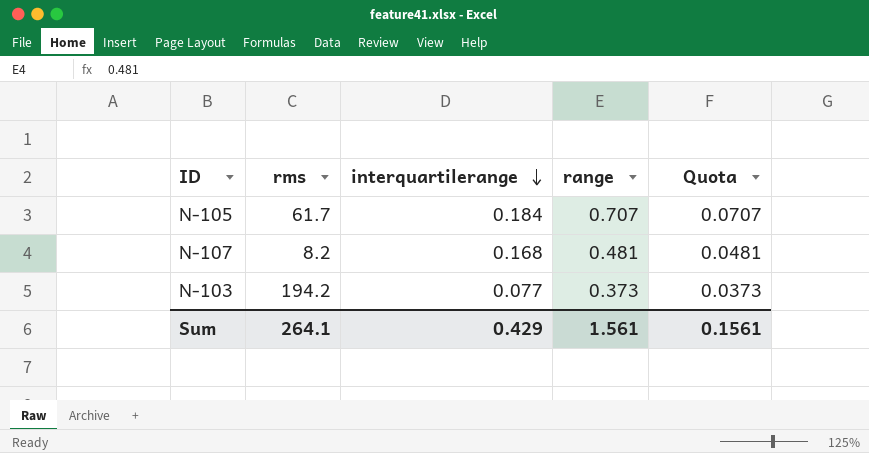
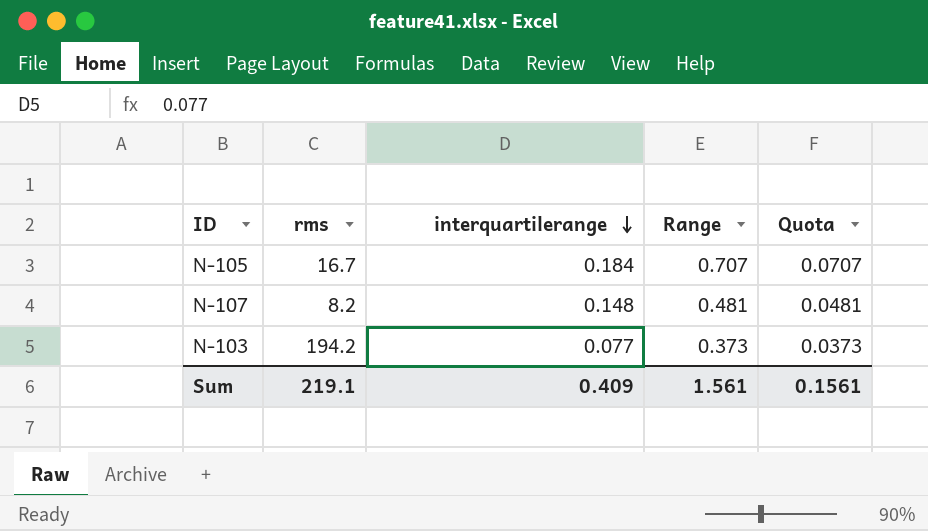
column name: range -> Range
N-105 | rms: 61.7 -> 16.7
N-107 | interquartilerange: 0.168 -> 0.148
Sum | rms: 264.1 -> 219.1
Sum | interquartilerange: 0.429 -> 0.409

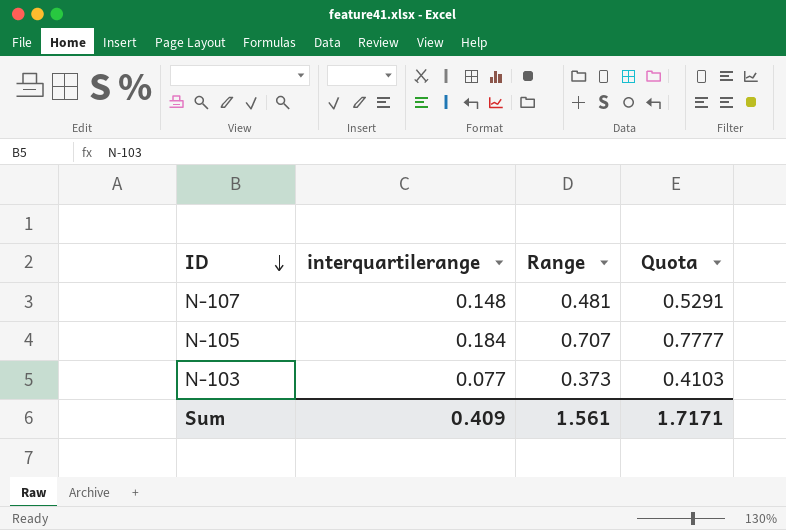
row order: interquartilerange descending -> ID descending
column rms | position: 2 -> none
column Quota | formula: [Range] * 0.1 -> [Range] * 1.1
Sum | Quota: 0.1561 -> 1.7171

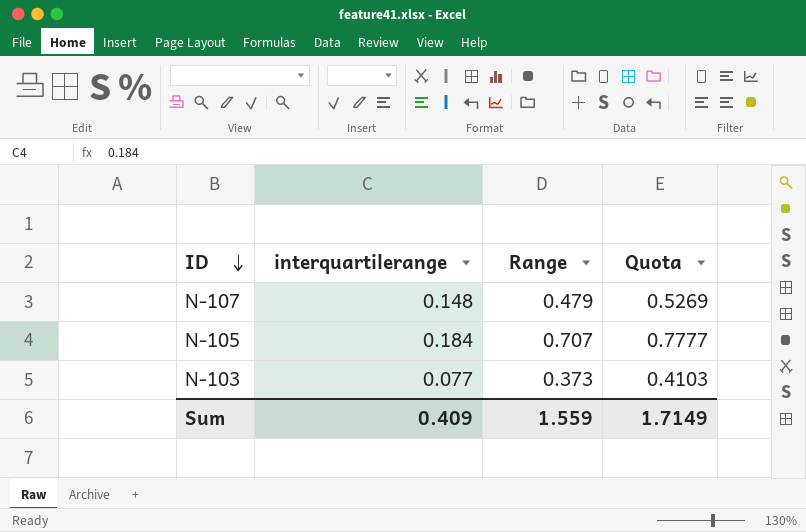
N-107 | Range: 0.481 -> 0.479
N-107 | Quota: 0.5291 -> 0.5269
Sum | Range: 1.561 -> 1.559
Sum | Quota: 1.7171 -> 1.7149

